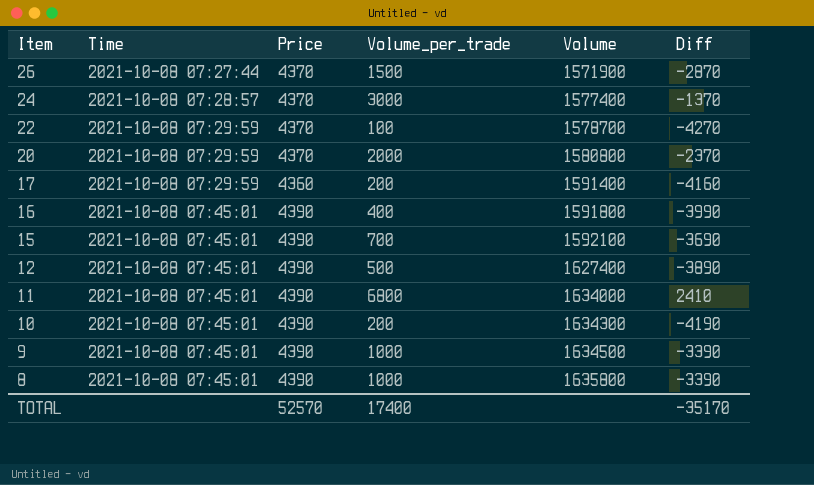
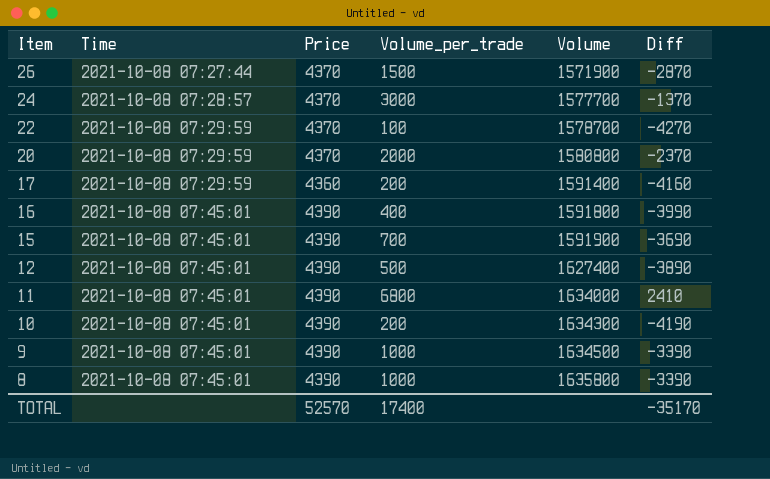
24 | Volume: 1577400 -> 1577700
15 | Volume: 1592100 -> 1591900

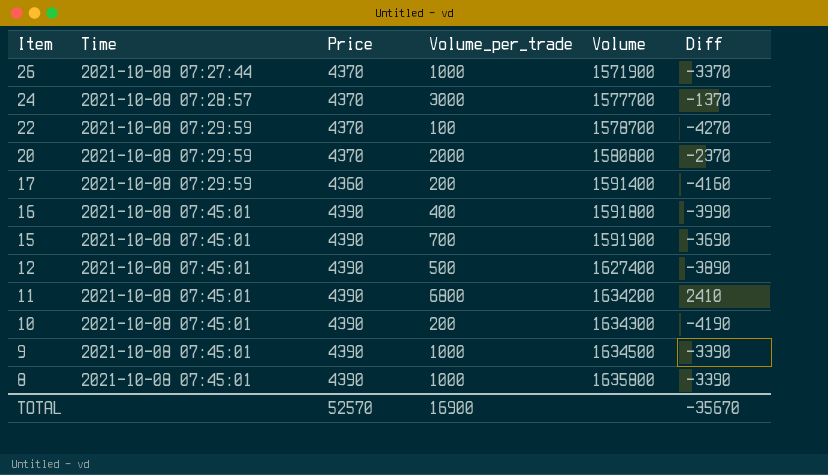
26 | Volume_per_trade: 1500 -> 1000
26 | Diff: -2870 -> -3370
11 | Volume: 1634000 -> 1634200
TOTAL | Volume_per_trade: 17400 -> 16900
TOTAL | Diff: -35170 -> -35670

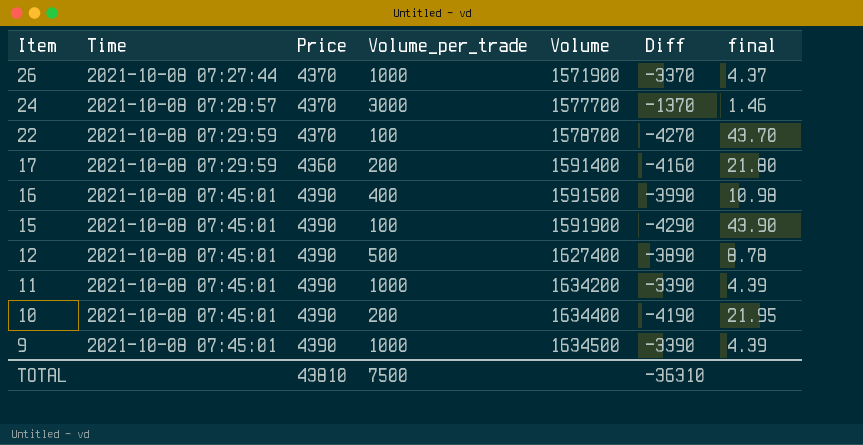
column final | formula: none -> [Price] / [Volume_per_trade]
row 20: 2021-10-08 07:29:59 | 4370 | 2000 | 1580800 | -2370 -> none
row 8: 2021-10-08 07:45:01 | 4390 | 1000 | 1635800 | -3390 -> none
16 | Volume: 1591800 -> 1591500
15 | Volume_per_trade: 700 -> 100
15 | Diff: -3690 -> -4290
11 | Volume_per_trade: 6800 -> 1000
11 | Diff: 2410 -> -3390
10 | Volume: 1634300 -> 1634400
TOTAL | Price: 52570 -> 43810
TOTAL | Volume_per_trade: 16900 -> 7500
TOTAL | Diff: -35670 -> -36310

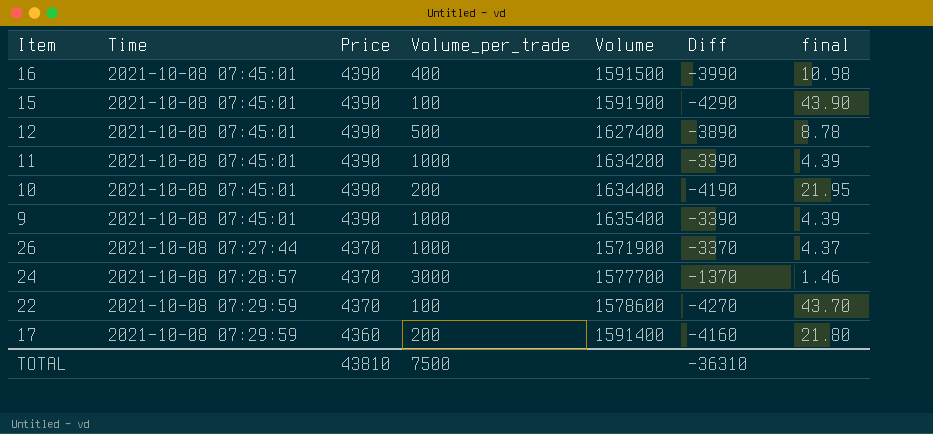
row order: Item descending -> Price descending
9 | Volume: 1634500 -> 1635400
22 | Volume: 1578700 -> 1578600

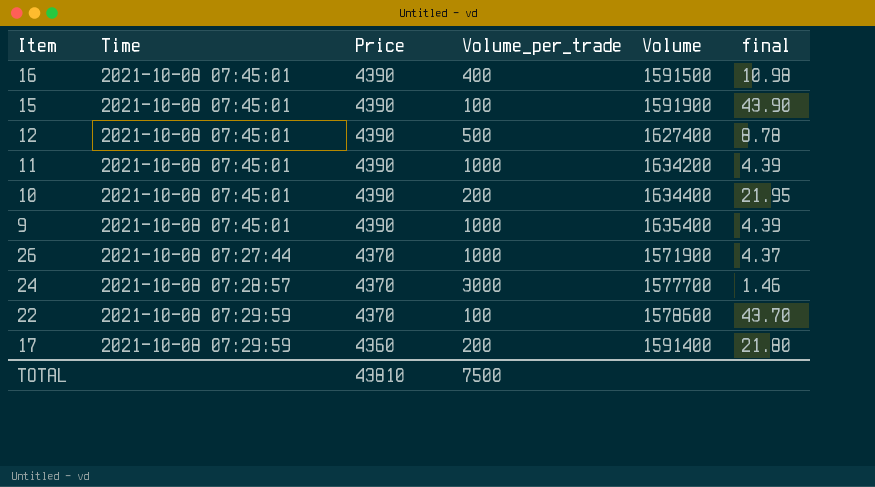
column Diff | formula: [Volume_per_trade] - [Price] -> none

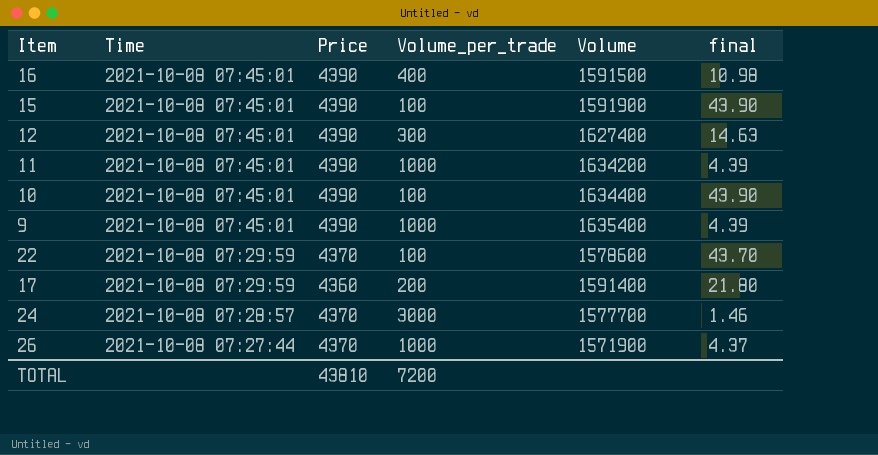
row order: Price descending -> Time descending
12 | Volume_per_trade: 500 -> 300
12 | final: 8.78 -> 14.63
10 | Volume_per_trade: 200 -> 100
10 | final: 21.95 -> 43.90
TOTAL | Volume_per_trade: 7500 -> 7200

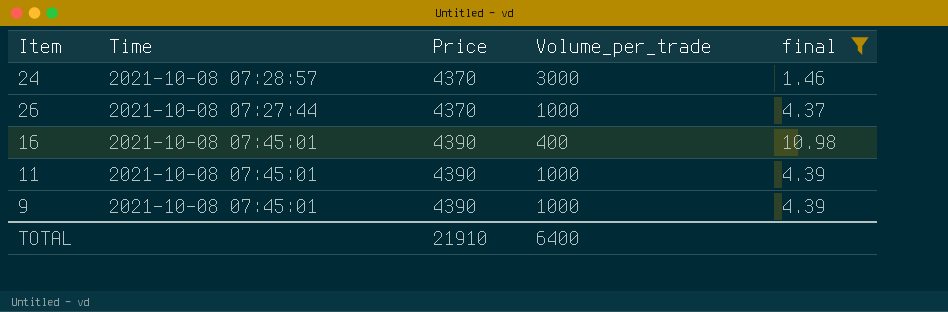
filter: none -> final <= 10.98
row order: Time descending -> Price ascending
column Volume | position: 5 -> none
TOTAL | Price: 43810 -> 21910
TOTAL | Volume_per_trade: 7200 -> 6400

